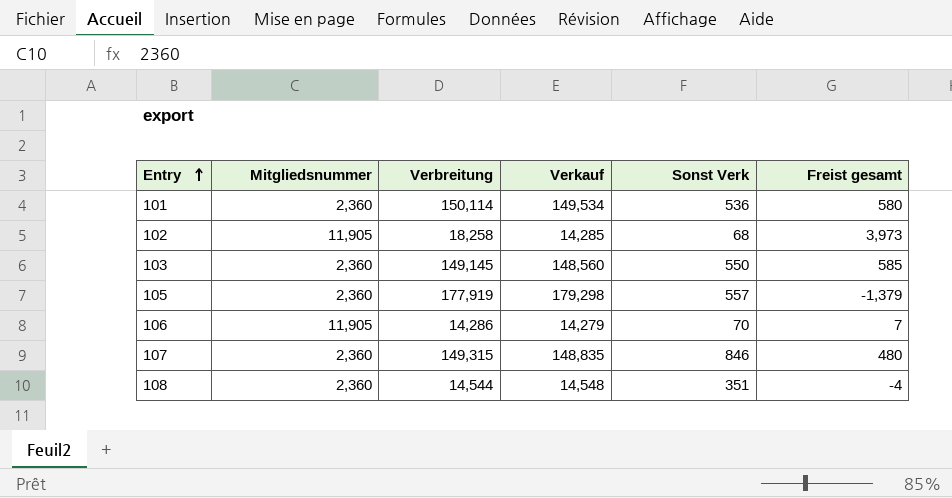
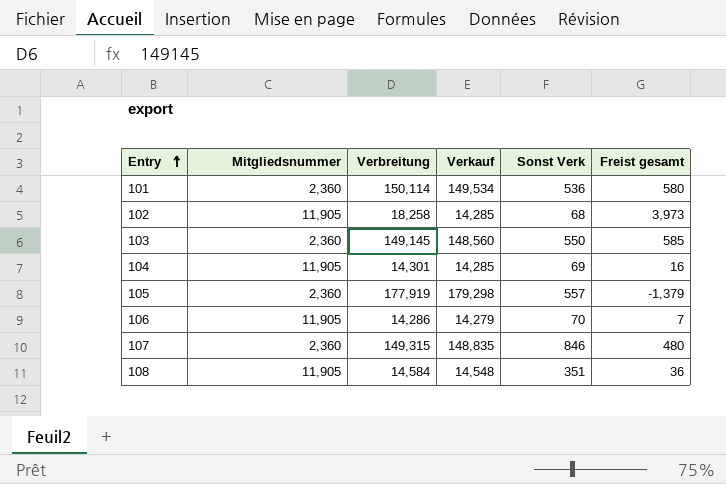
row 104: none -> 11,905 | 14,301 | 14,285 | 69 | 16
108 | Mitgliedsnummer: 2,360 -> 11,905
108 | Verbreitung: 14,544 -> 14,584
108 | Freist gesamt: -4 -> 36

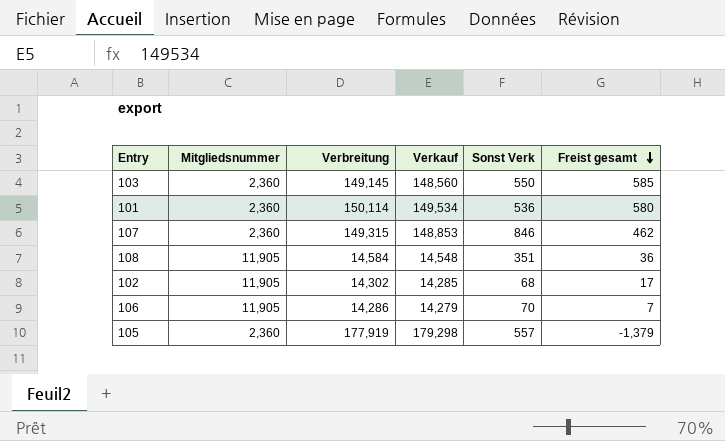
row order: Entry ascending -> Freist gesamt descending
row 104: 11,905 | 14,301 | 14,285 | 69 | 16 -> none
107 | Verkauf: 148,835 -> 148,853
107 | Freist gesamt: 480 -> 462
102 | Verbreitung: 18,258 -> 14,302
102 | Freist gesamt: 3,973 -> 17

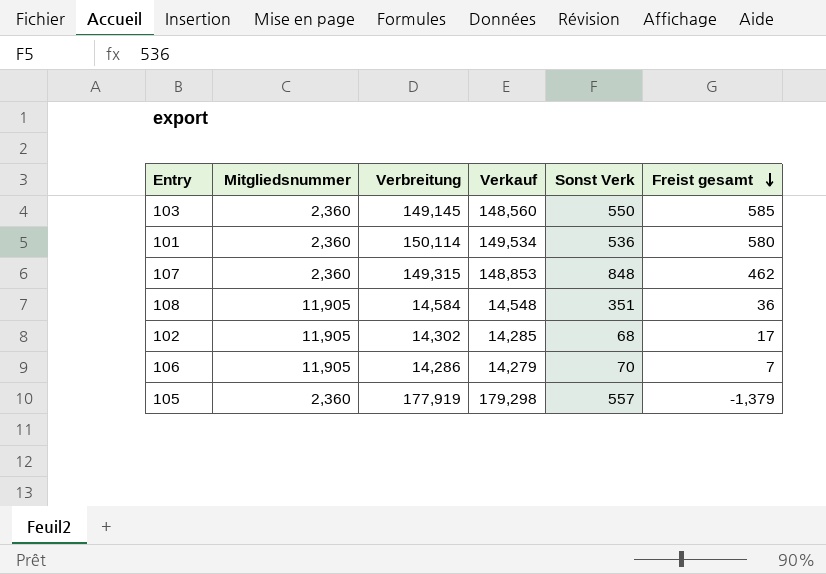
107 | Sonst Verk: 846 -> 848

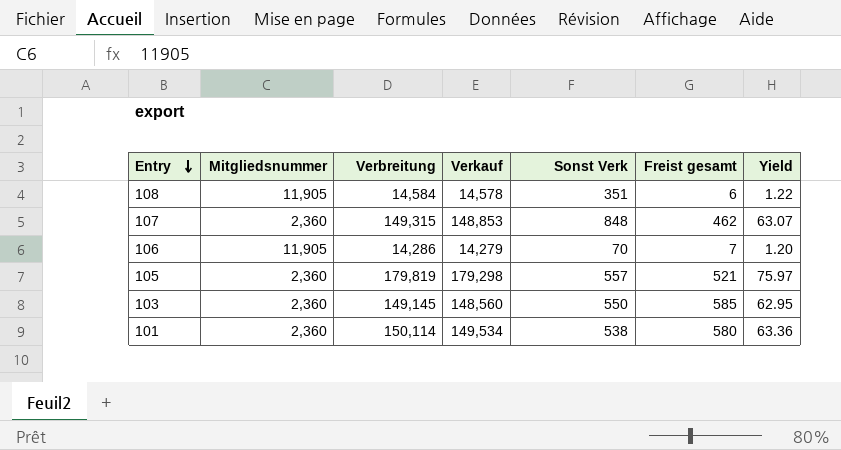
row order: Freist gesamt descending -> Entry descending
column Yield | formula: none -> [Verkauf] / [Mitgliedsnummer]
row 102: 11,905 | 14,302 | 14,285 | 68 | 17 -> none
108 | Verkauf: 14,548 -> 14,578
108 | Freist gesamt: 36 -> 6
105 | Verbreitung: 177,919 -> 179,819
105 | Freist gesamt: -1,379 -> 521
101 | Sonst Verk: 536 -> 538

